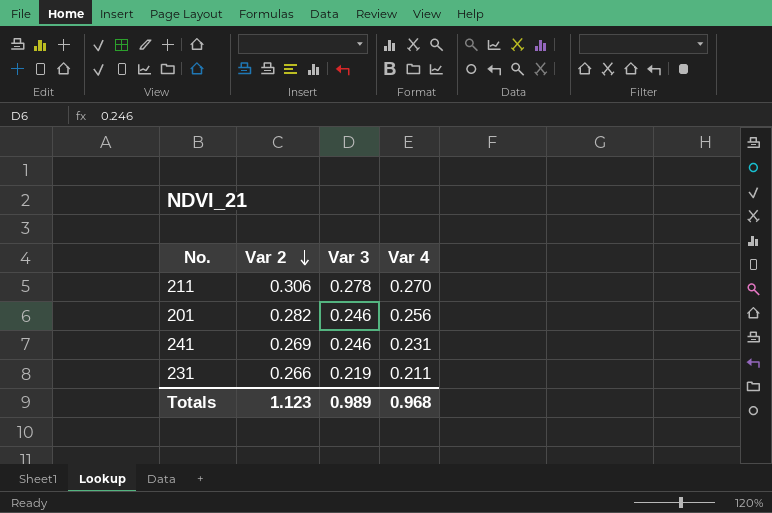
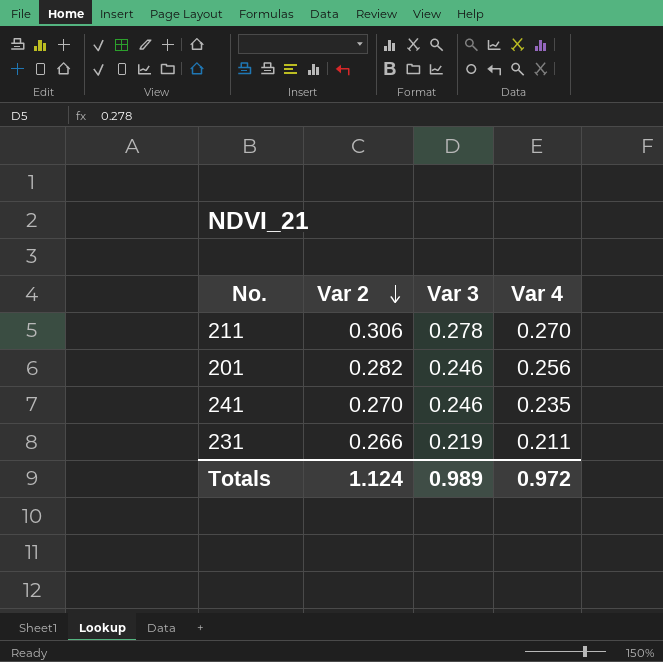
241 | Var 2: 0.269 -> 0.270
241 | Var 4: 0.231 -> 0.235
Totals | Var 2: 1.123 -> 1.124
Totals | Var 4: 0.968 -> 0.972

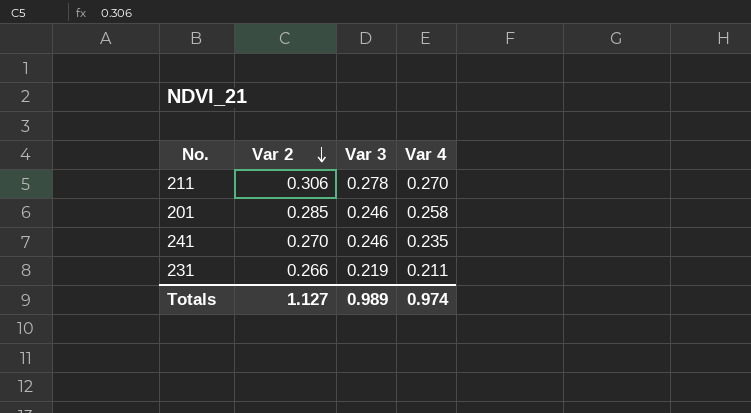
201 | Var 2: 0.282 -> 0.285
201 | Var 4: 0.256 -> 0.258
Totals | Var 2: 1.124 -> 1.127
Totals | Var 4: 0.972 -> 0.974

